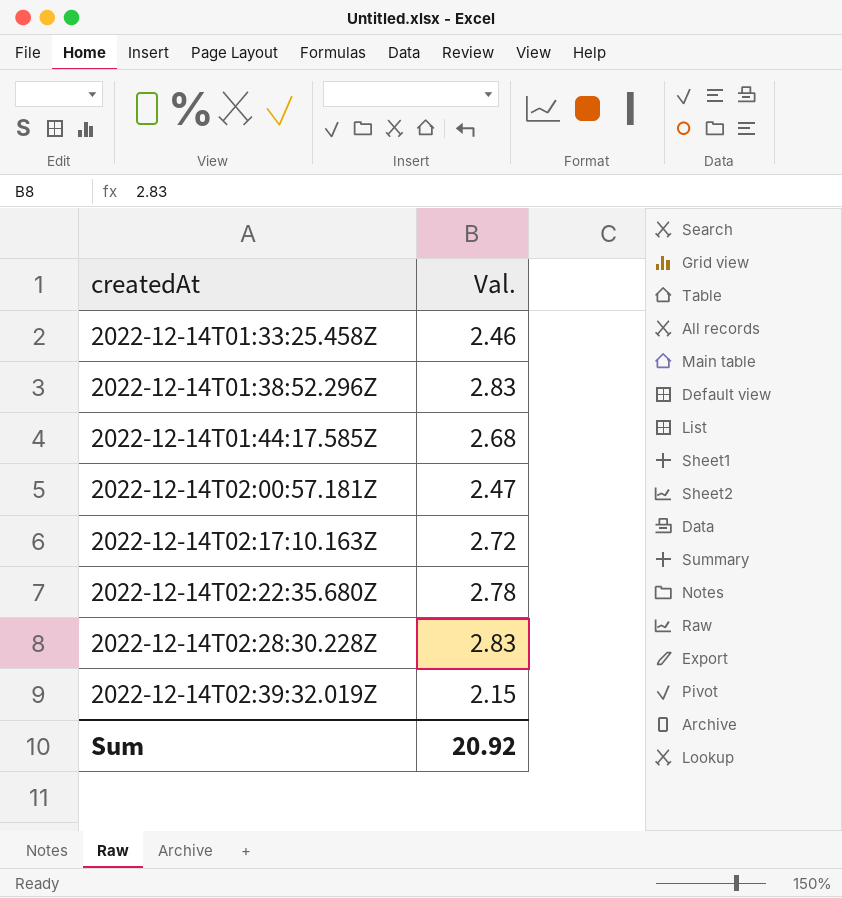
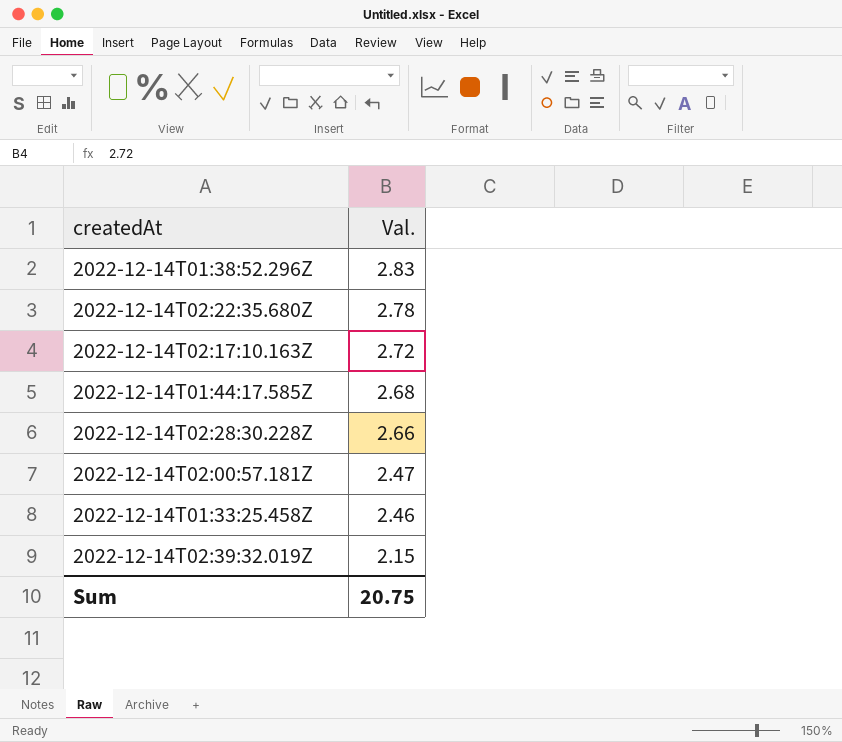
row order: createdAt ascending -> Val. descending
2022-12-14T02:28:30.228Z | Val.: 2.83 -> 2.66
Sum | Val.: 20.92 -> 20.75

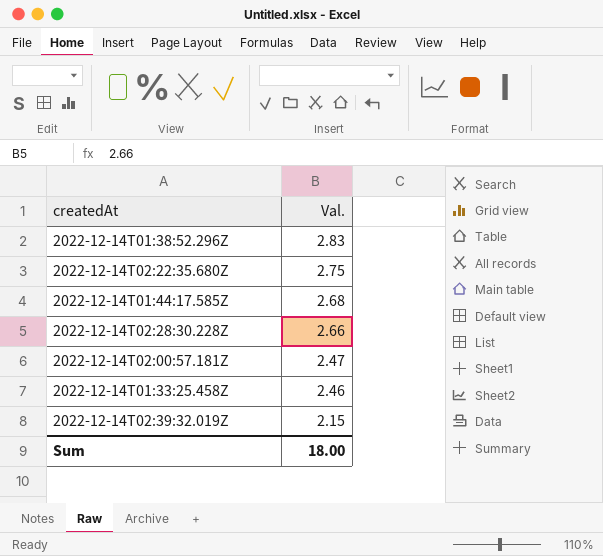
row 2022-12-14T02:17:10.163Z: 2.72 -> none
2022-12-14T02:22:35.680Z | Val.: 2.78 -> 2.75
Sum | Val.: 20.75 -> 18.00

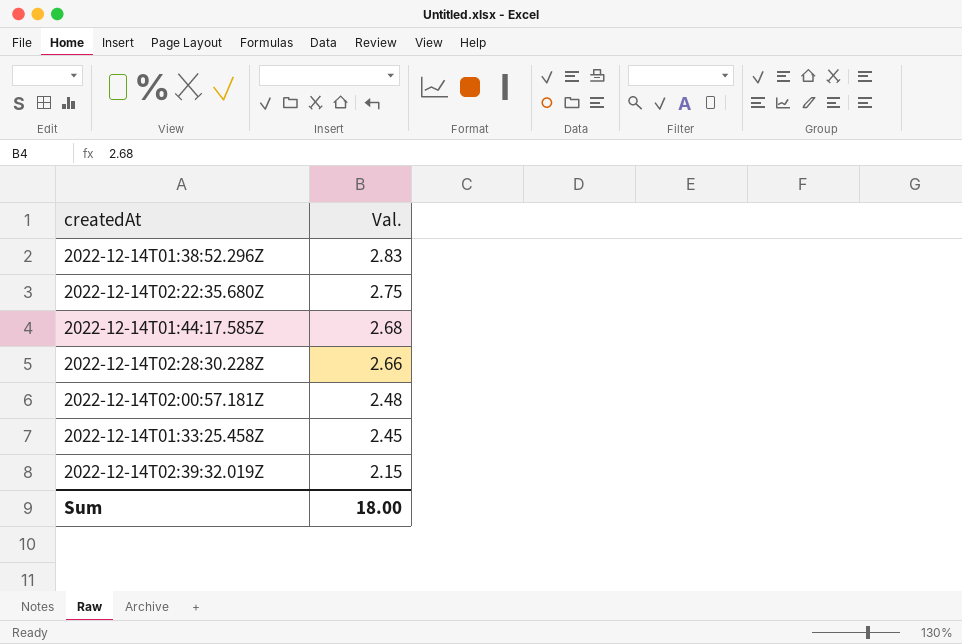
2022-12-14T02:00:57.181Z | Val.: 2.47 -> 2.48
2022-12-14T01:33:25.458Z | Val.: 2.46 -> 2.45

